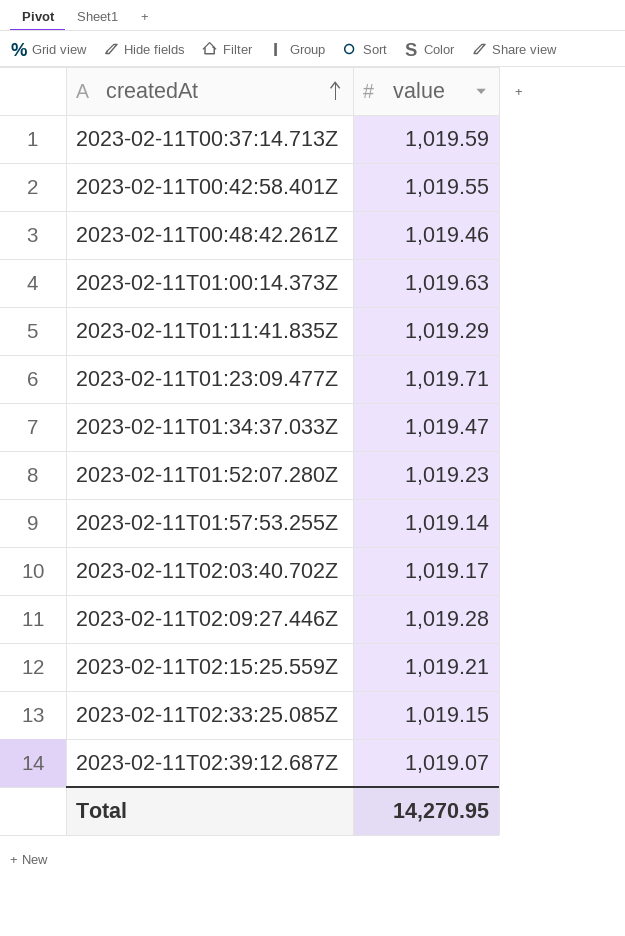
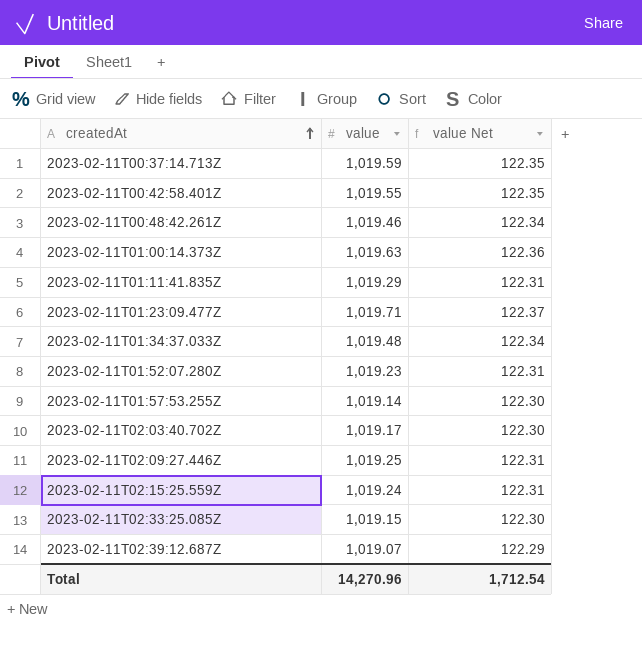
column value Net | formula: none -> [value] * 0.12
2023-02-11T01:34:37.033Z | value: 1,019.47 -> 1,019.48
2023-02-11T02:09:27.446Z | value: 1,019.28 -> 1,019.25
2023-02-11T02:15:25.559Z | value: 1,019.21 -> 1,019.24
Total | value: 14,270.95 -> 14,270.96

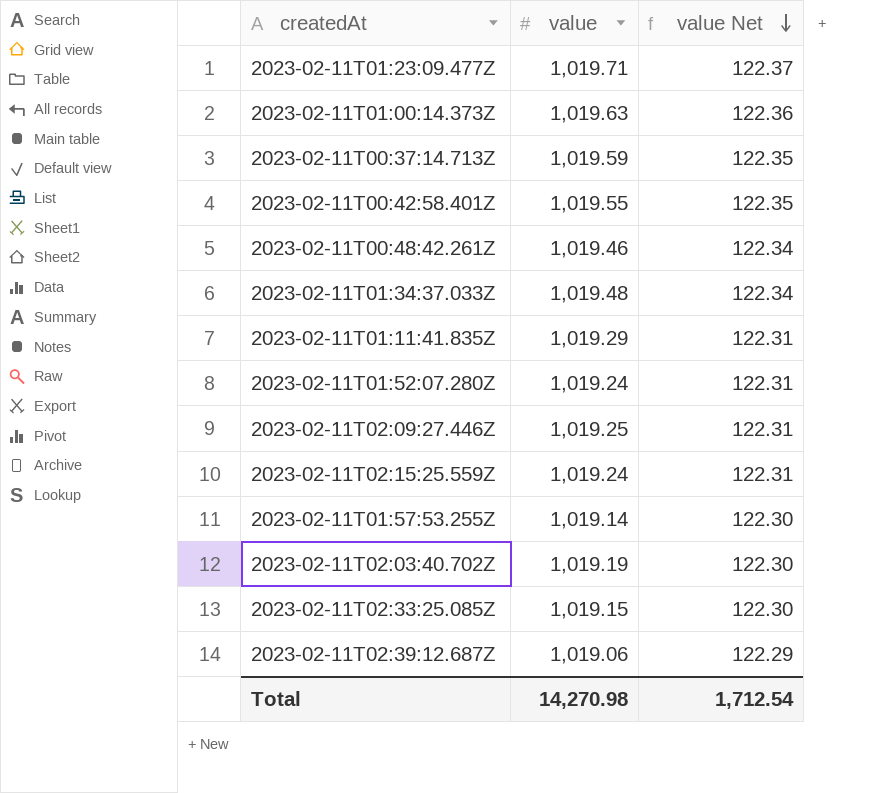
row order: createdAt ascending -> value Net descending
2023-02-11T01:52:07.280Z | value: 1,019.23 -> 1,019.24
2023-02-11T02:03:40.702Z | value: 1,019.17 -> 1,019.19
2023-02-11T02:39:12.687Z | value: 1,019.07 -> 1,019.06
Total | value: 14,270.96 -> 14,270.98

